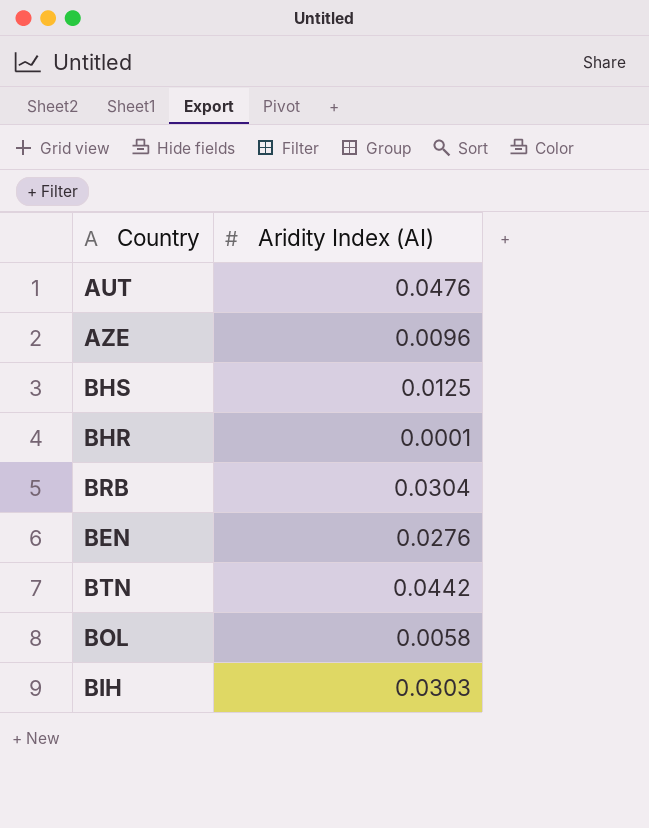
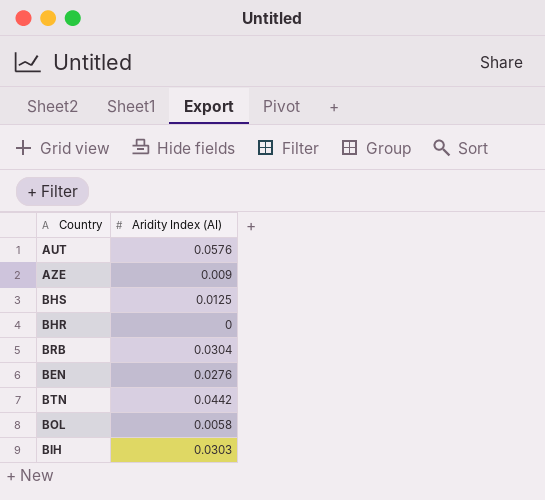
AUT | Aridity Index (AI): 0.0476 -> 0.0576
AZE | Aridity Index (AI): 0.0096 -> 0.009
BHR | Aridity Index (AI): 0.0001 -> 0

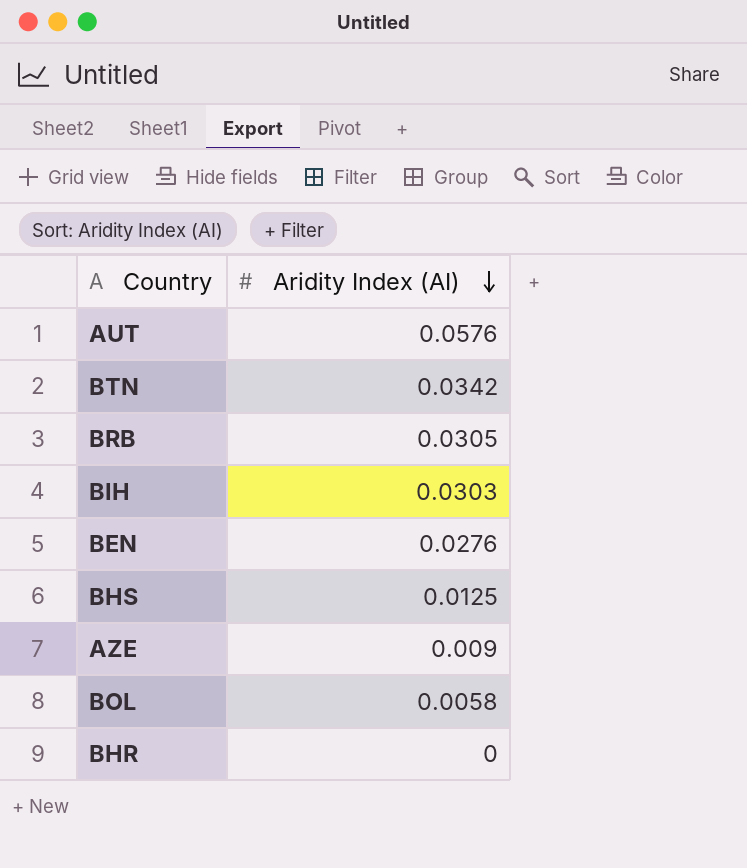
row order: none -> Aridity Index (AI) descending
BTN | Aridity Index (AI): 0.0442 -> 0.0342
BRB | Aridity Index (AI): 0.0304 -> 0.0305

